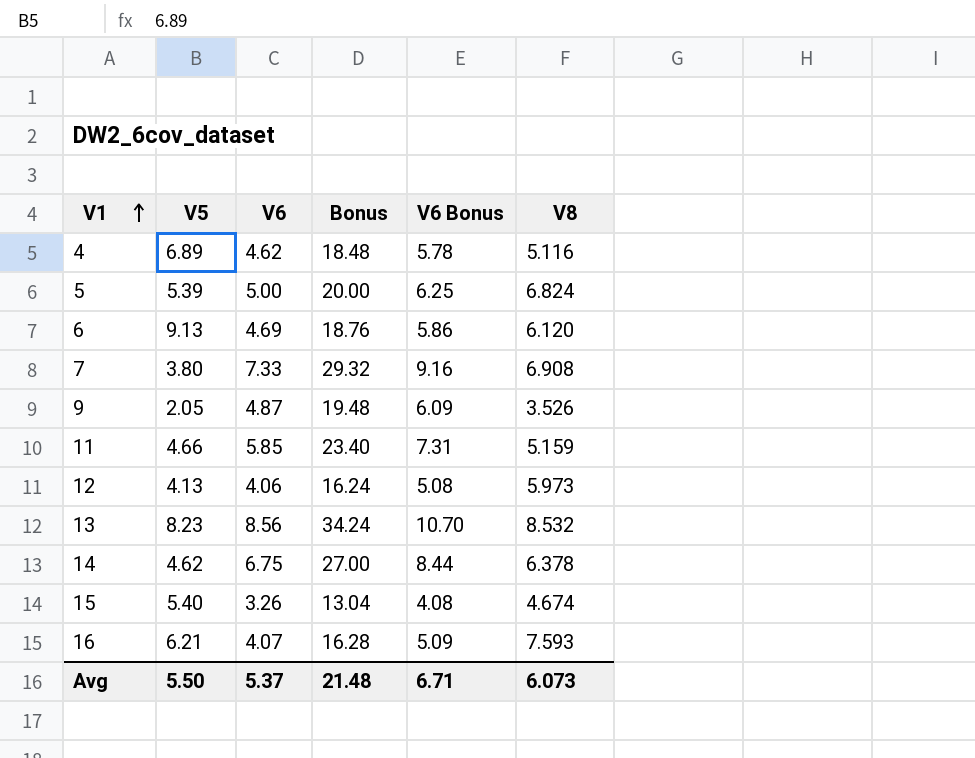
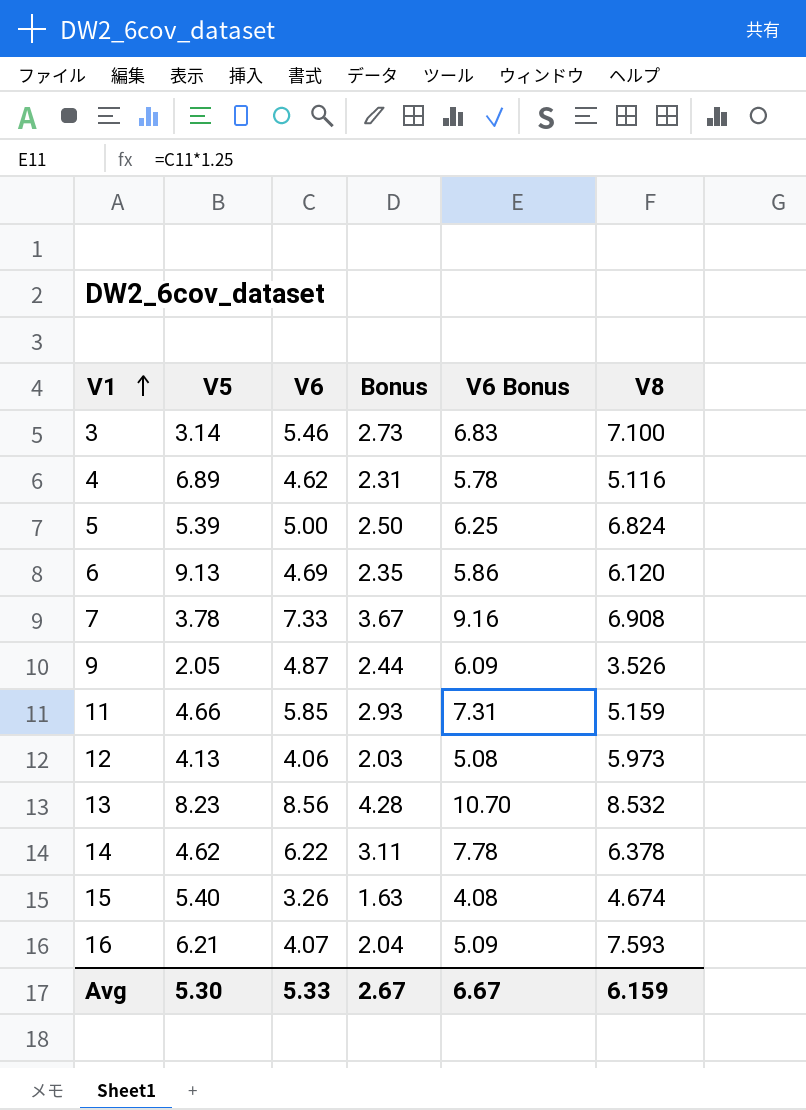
column Bonus | formula: [V6] * 4 -> [V6] * 0.5
row 3: none -> 3.14 | 5.46 | 2.73 | 6.83 | 7.100
7 | V5: 3.80 -> 3.78
14 | V6: 6.75 -> 6.22
14 | V6 Bonus: 8.44 -> 7.78
Avg | V5: 5.50 -> 5.30
Avg | V6: 5.37 -> 5.33
Avg | Bonus: 21.48 -> 2.67
Avg | V6 Bonus: 6.71 -> 6.67
Avg | V8: 6.073 -> 6.159

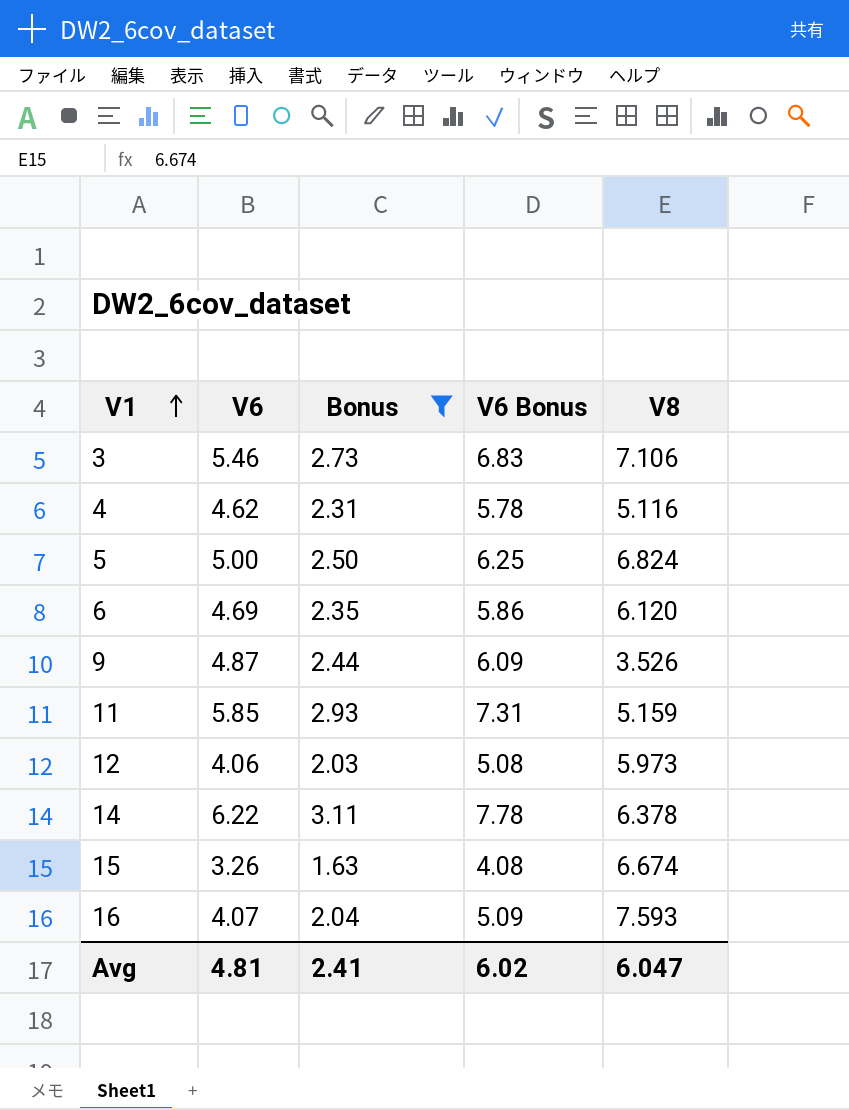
filter: none -> Bonus <= 3.11
column V5 | position: 2 -> none
3 | V8: 7.100 -> 7.106
15 | V8: 4.674 -> 6.674
Avg | V6: 5.33 -> 4.81
Avg | Bonus: 2.67 -> 2.41
Avg | V6 Bonus: 6.67 -> 6.02
Avg | V8: 6.159 -> 6.047

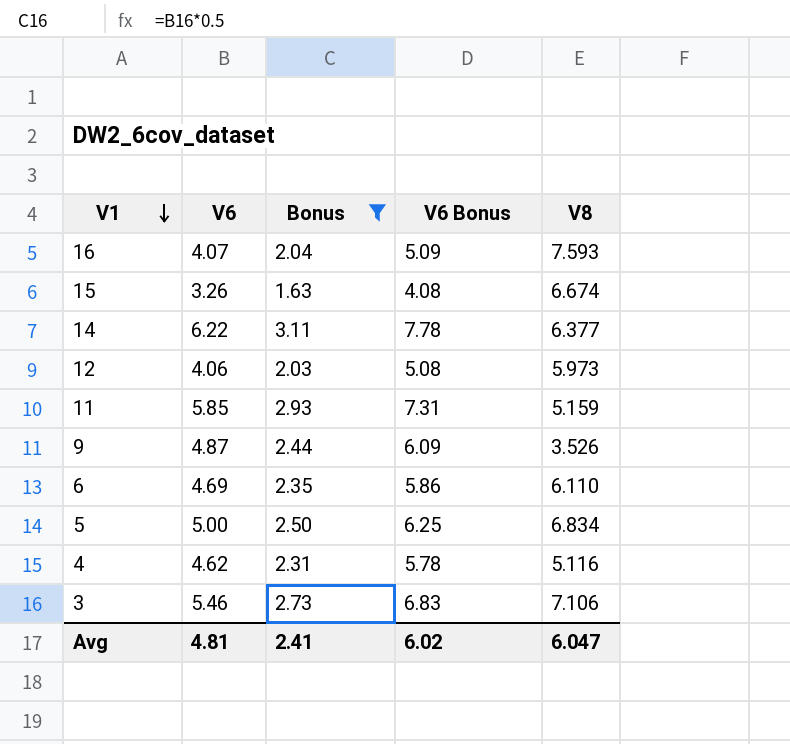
row order: V1 ascending -> V1 descending
14 | V8: 6.378 -> 6.377
6 | V8: 6.120 -> 6.110
5 | V8: 6.824 -> 6.834

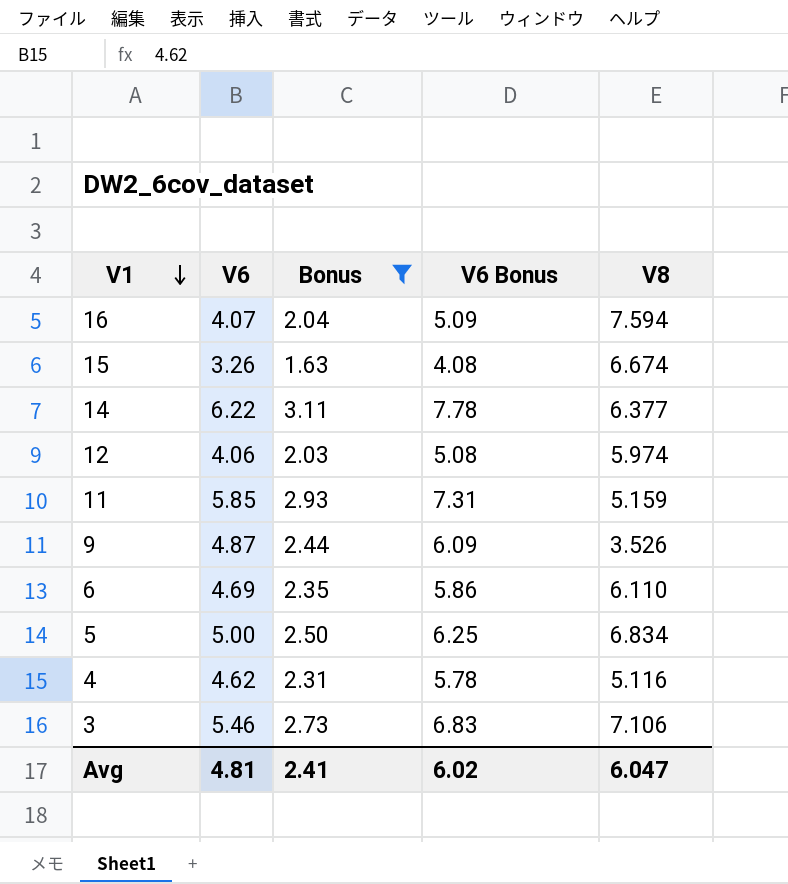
16 | V8: 7.593 -> 7.594
12 | V8: 5.973 -> 5.974

